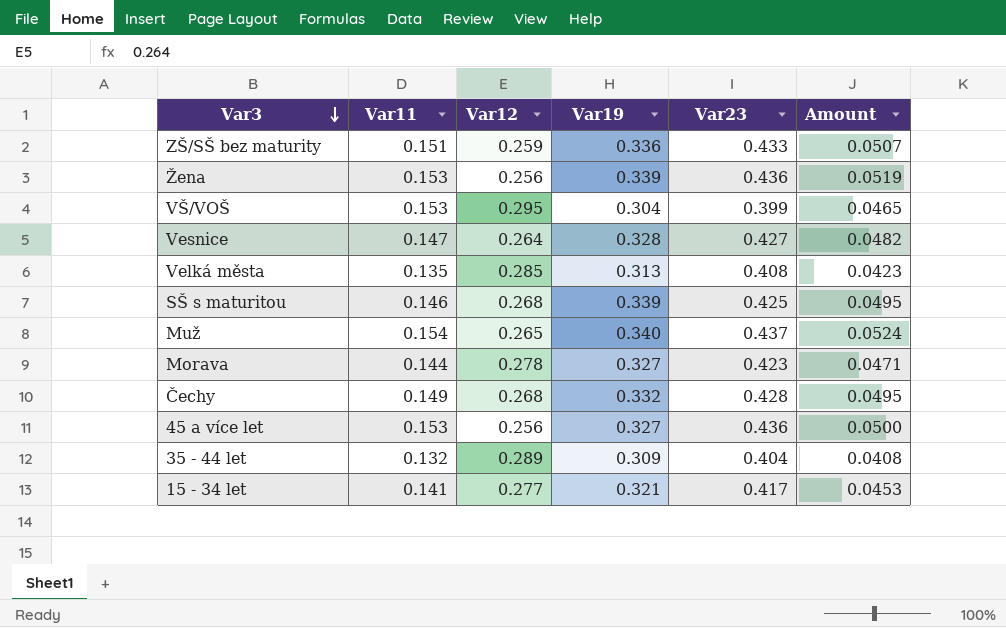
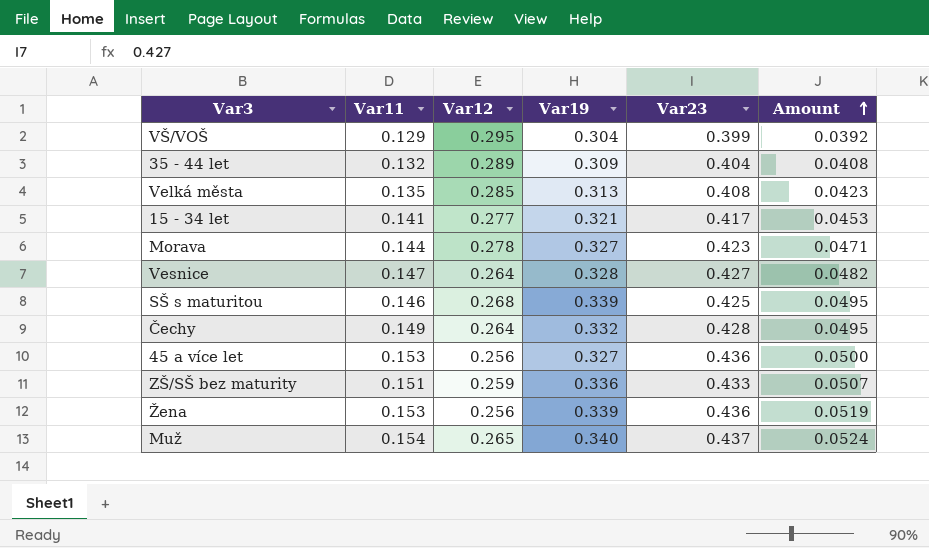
row order: Var3 descending -> Amount ascending
VŠ/VOŠ | Var11: 0.153 -> 0.129
VŠ/VOŠ | Amount: 0.0465 -> 0.0392
Čechy | Var12: 0.268 -> 0.264

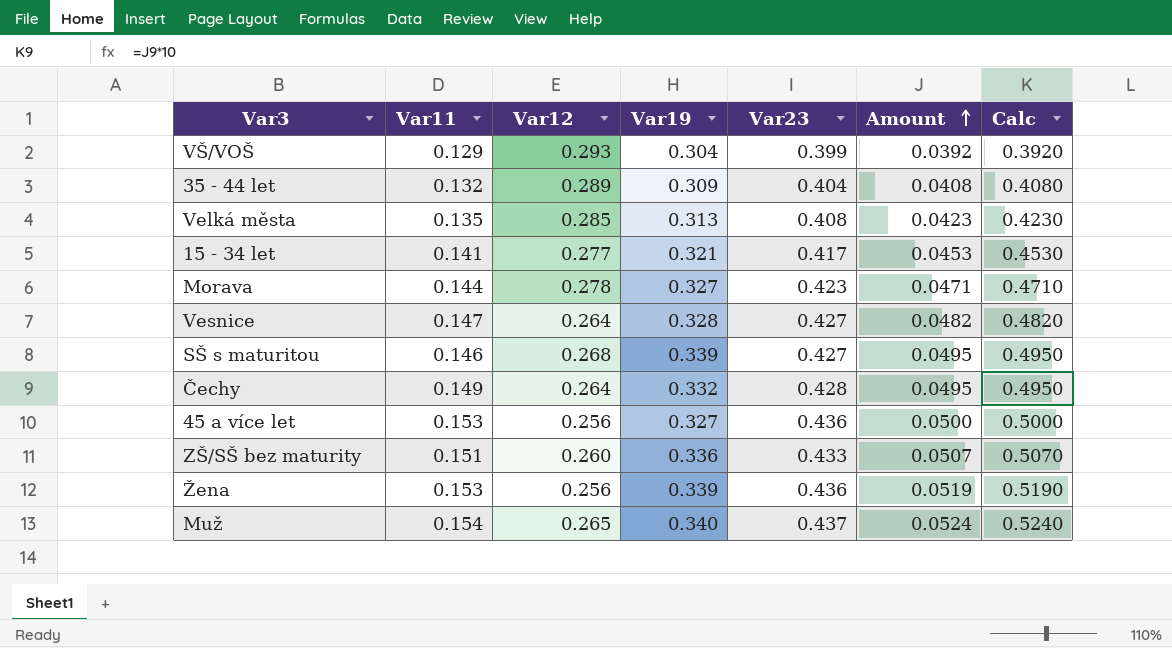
column Calc | formula: none -> [Amount] * 10
VŠ/VOŠ | Var12: 0.295 -> 0.293
SŠ s maturitou | Var23: 0.425 -> 0.427
ZŠ/SŠ bez maturity | Var12: 0.259 -> 0.260

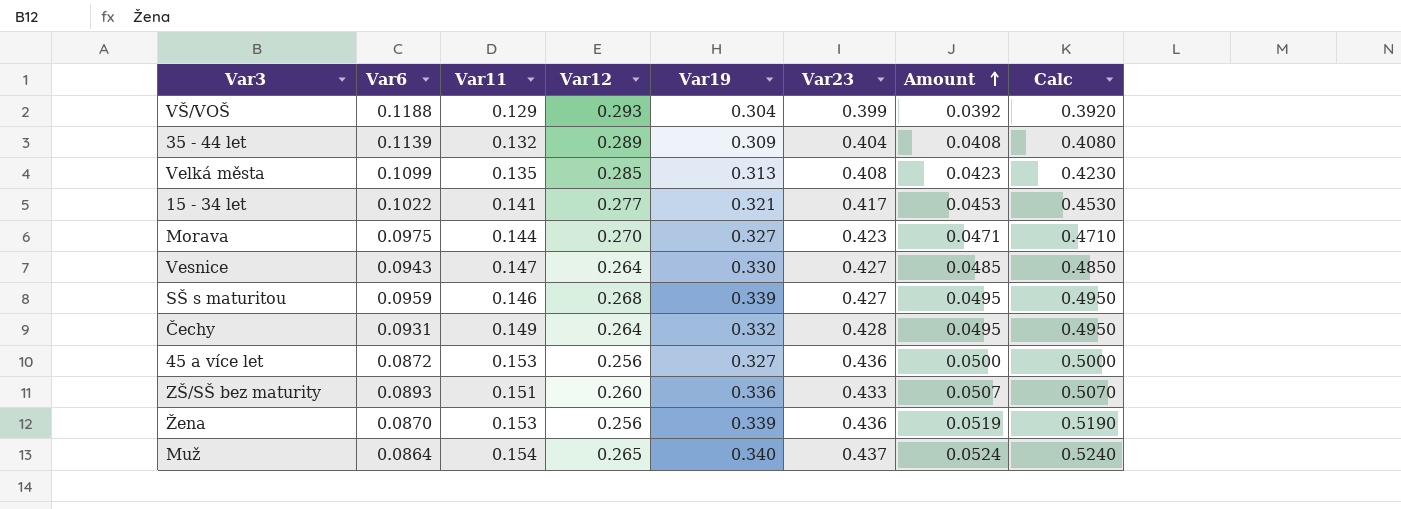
column Var6 | position: none -> 2
Morava | Var12: 0.278 -> 0.270
Vesnice | Var19: 0.328 -> 0.330
Vesnice | Amount: 0.0482 -> 0.0485
Vesnice | Calc: 0.4820 -> 0.4850

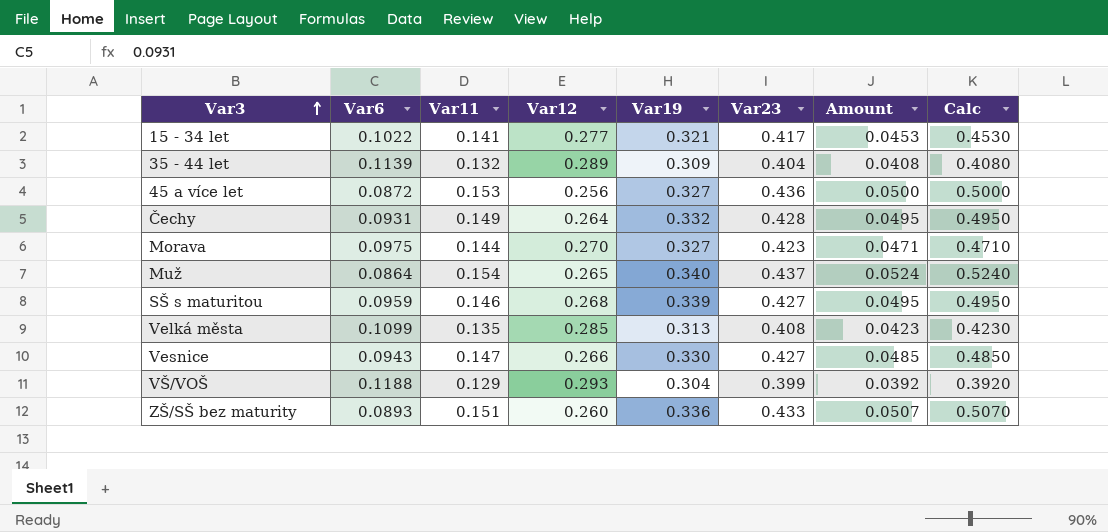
row order: Amount ascending -> Var3 ascending
row Žena: 0.0870 | 0.153 | 0.256 | 0.339 | 0.436 | 0.0519 | 0.5190 -> none
Vesnice | Var12: 0.264 -> 0.266

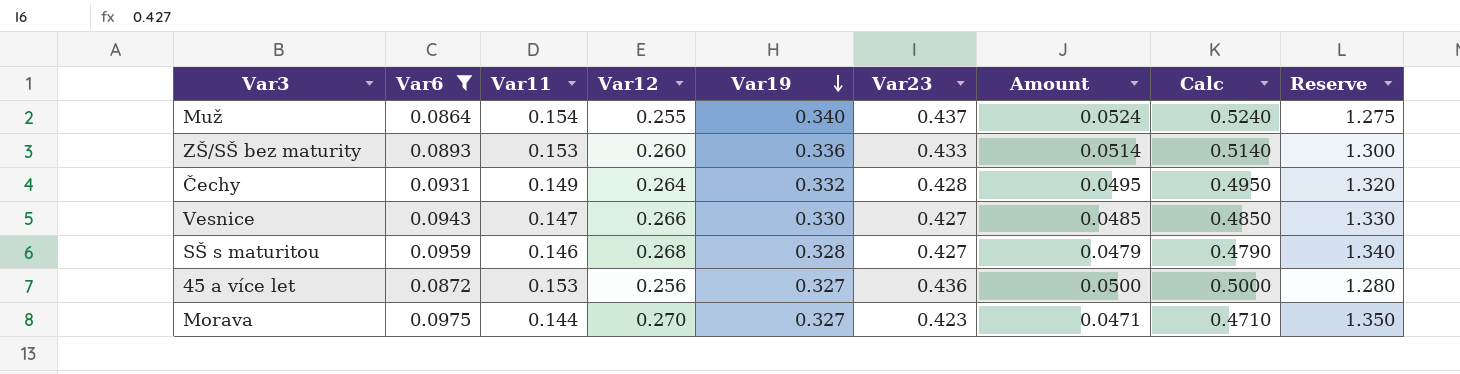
filter: none -> Var6 <= 0.0975
row order: Var3 ascending -> Var19 descending
column Reserve | formula: none -> [Var12] * 5
Muž | Var12: 0.265 -> 0.255
ZŠ/SŠ bez maturity | Var11: 0.151 -> 0.153
ZŠ/SŠ bez maturity | Amount: 0.0507 -> 0.0514
ZŠ/SŠ bez maturity | Calc: 0.5070 -> 0.5140
SŠ s maturitou | Var19: 0.339 -> 0.328
SŠ s maturitou | Amount: 0.0495 -> 0.0479
SŠ s maturitou | Calc: 0.4950 -> 0.4790

